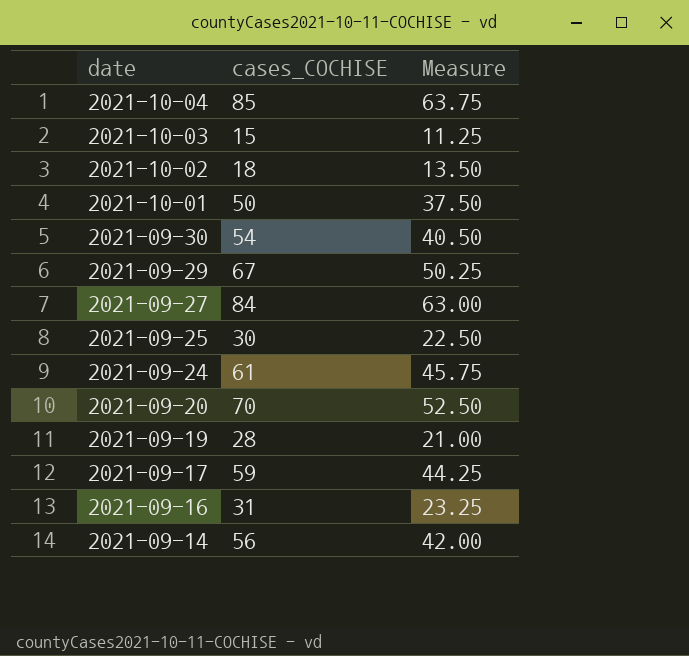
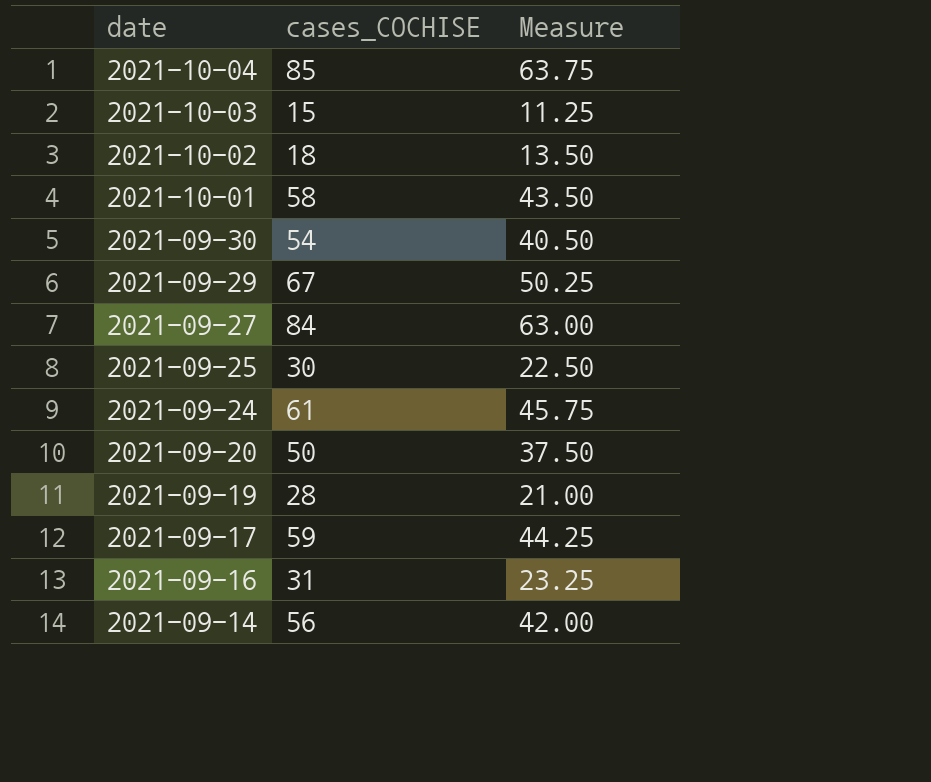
2021-10-01 | cases_COCHISE: 50 -> 58
2021-10-01 | Measure: 37.50 -> 43.50
2021-09-20 | cases_COCHISE: 70 -> 50
2021-09-20 | Measure: 52.50 -> 37.50

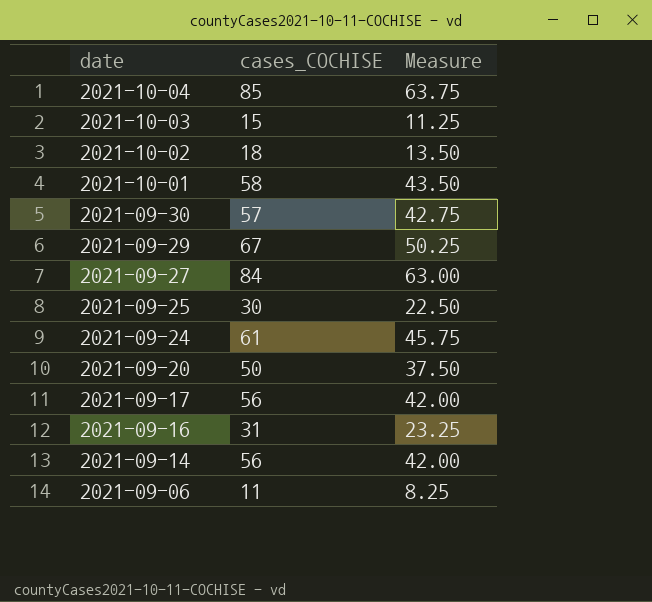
row 2021-09-19: 28 | 21.00 -> none
2021-09-30 | cases_COCHISE: 54 -> 57
2021-09-30 | Measure: 40.50 -> 42.75
2021-09-17 | cases_COCHISE: 59 -> 56
2021-09-17 | Measure: 44.25 -> 42.00
row 2021-09-06: none -> 11 | 8.25

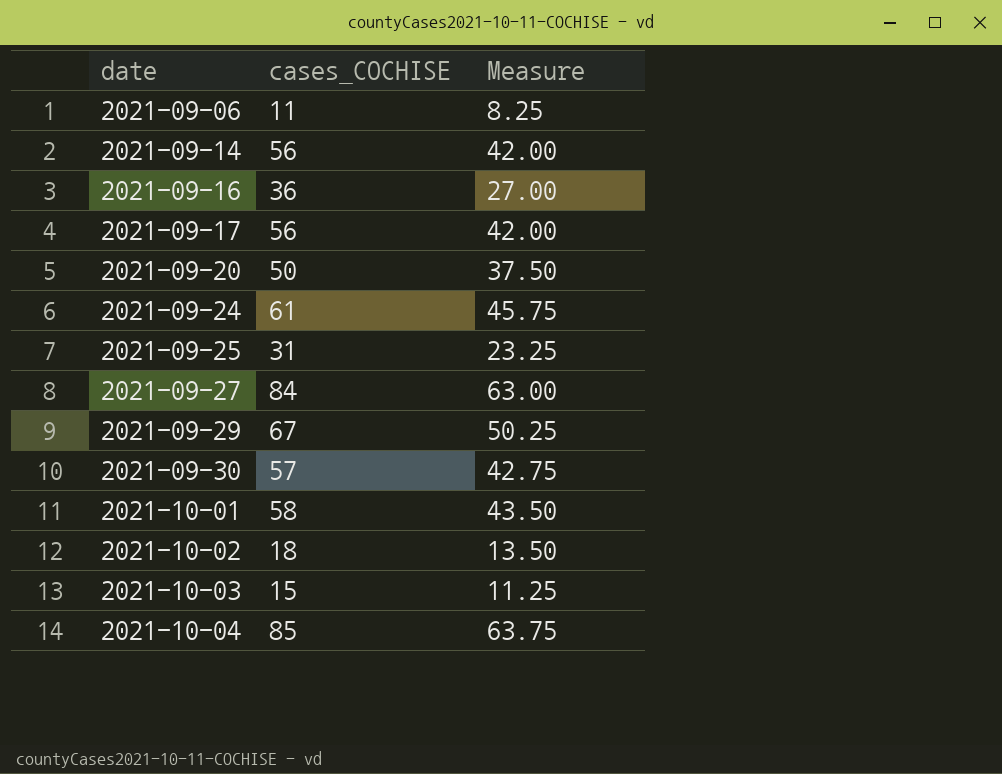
row order: date descending -> date ascending
2021-09-16 | cases_COCHISE: 31 -> 36
2021-09-16 | Measure: 23.25 -> 27.00
2021-09-25 | cases_COCHISE: 30 -> 31
2021-09-25 | Measure: 22.50 -> 23.25

